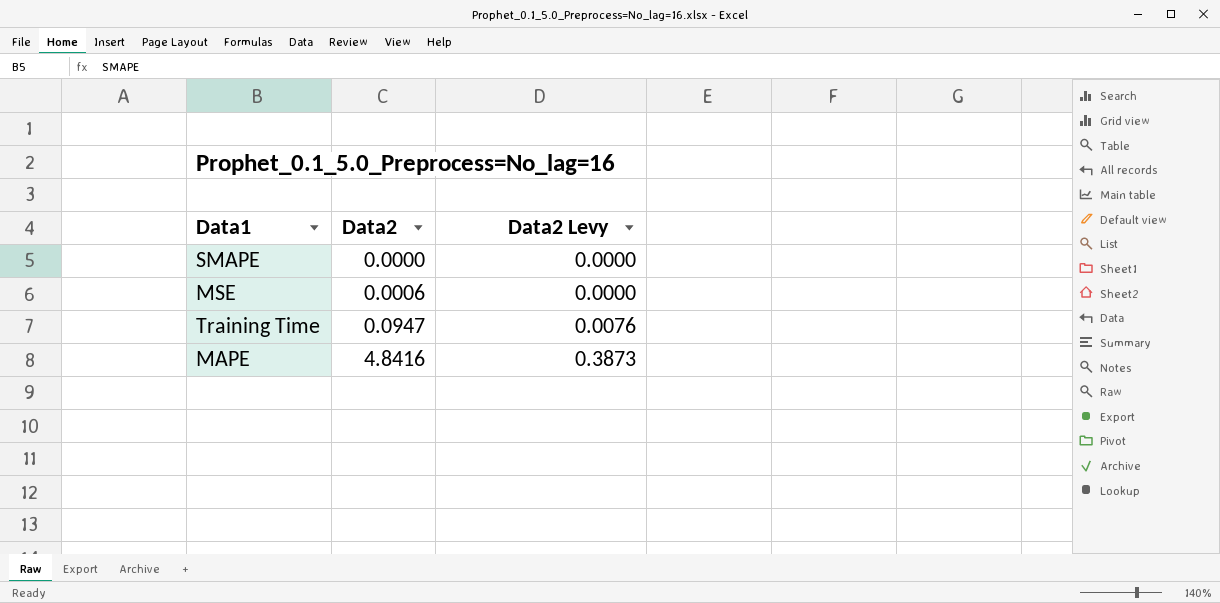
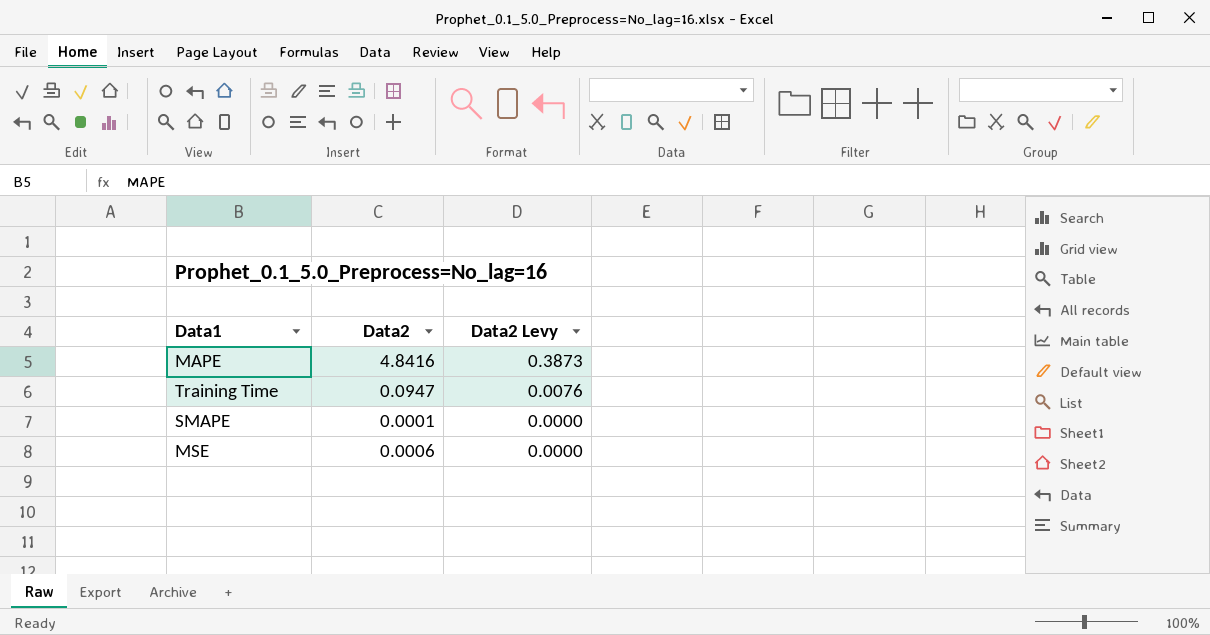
row order: Data2 ascending -> Data2 Levy descending
SMAPE | Data2: 0.0000 -> 0.0001

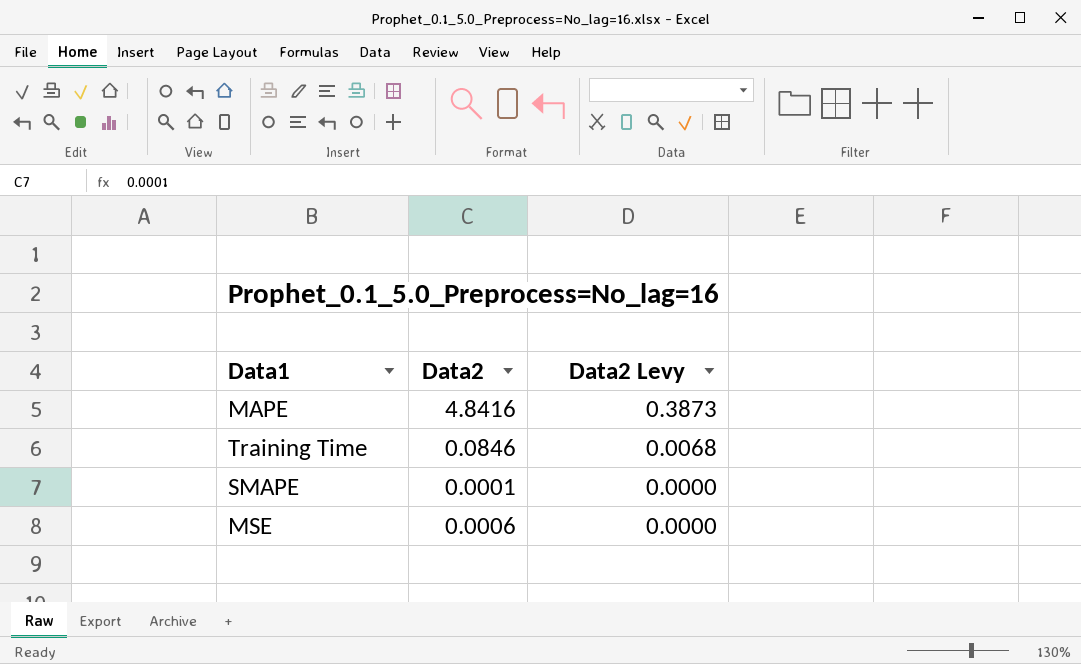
Training Time | Data2: 0.0947 -> 0.0846
Training Time | Data2 Levy: 0.0076 -> 0.0068

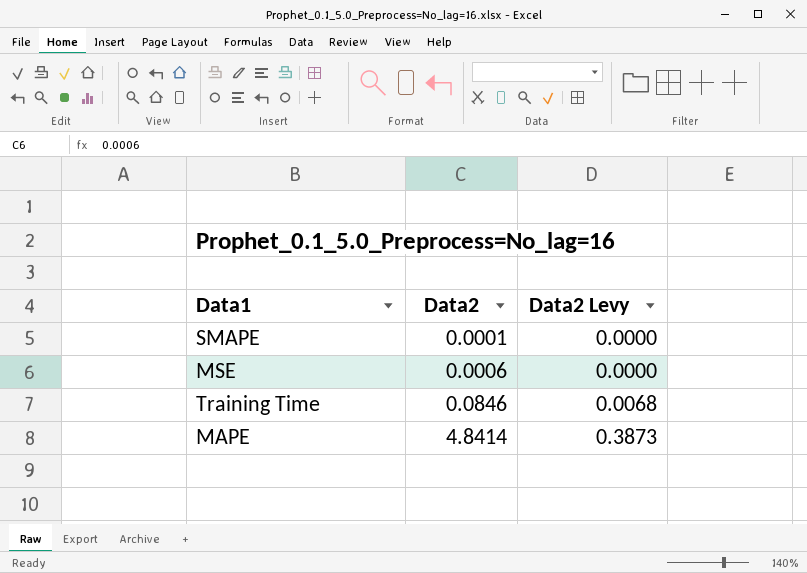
row order: Data2 Levy descending -> Data2 ascending
MAPE | Data2: 4.8416 -> 4.8414

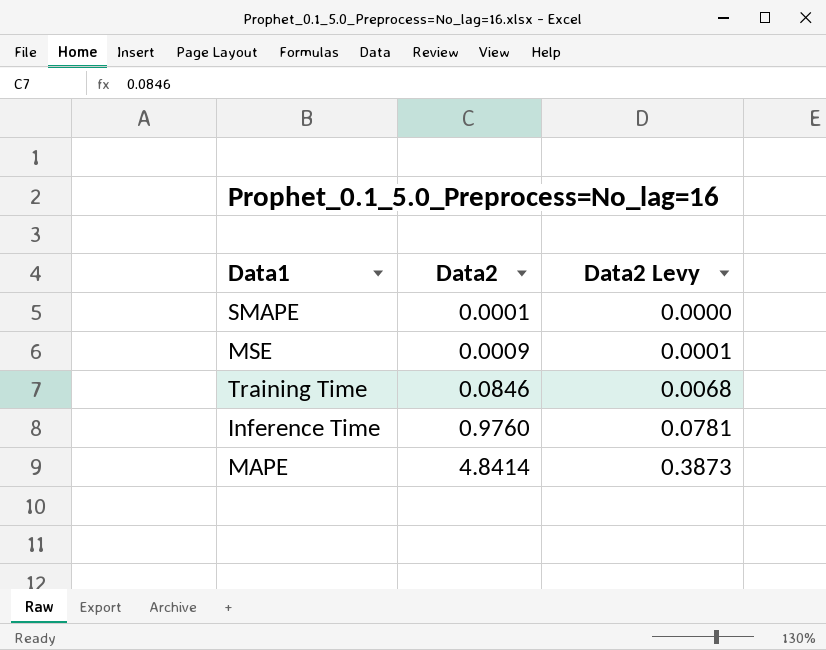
MSE | Data2: 0.0006 -> 0.0009
MSE | Data2 Levy: 0.0000 -> 0.0001
row Inference Time: none -> 0.9760 | 0.0781

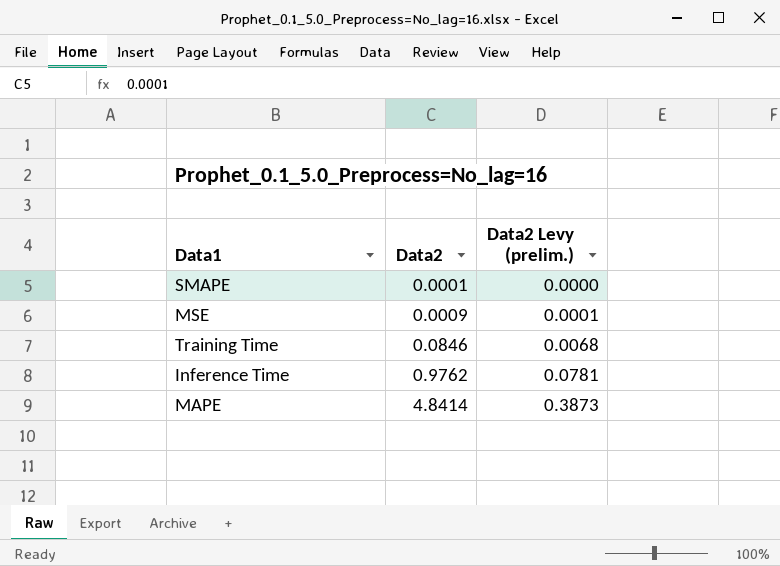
column name: Data2 Levy -> Data2 Levy (prelim.)
Inference Time | Data2: 0.9760 -> 0.9762

